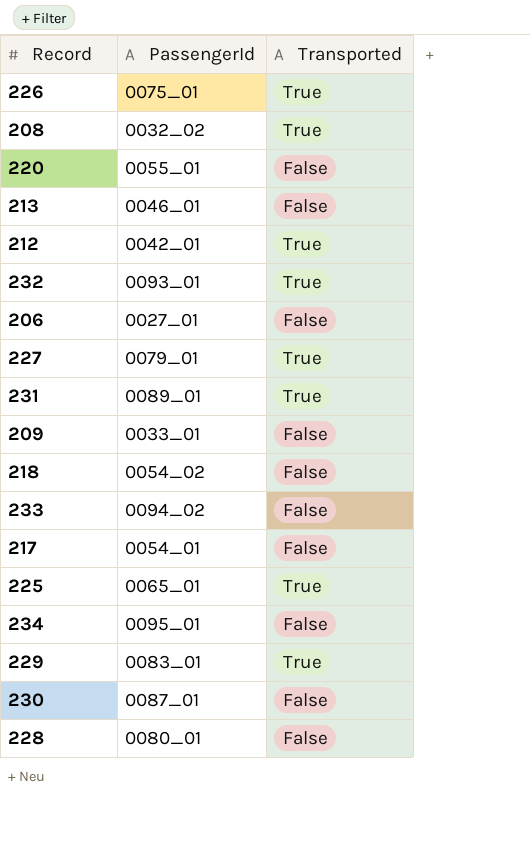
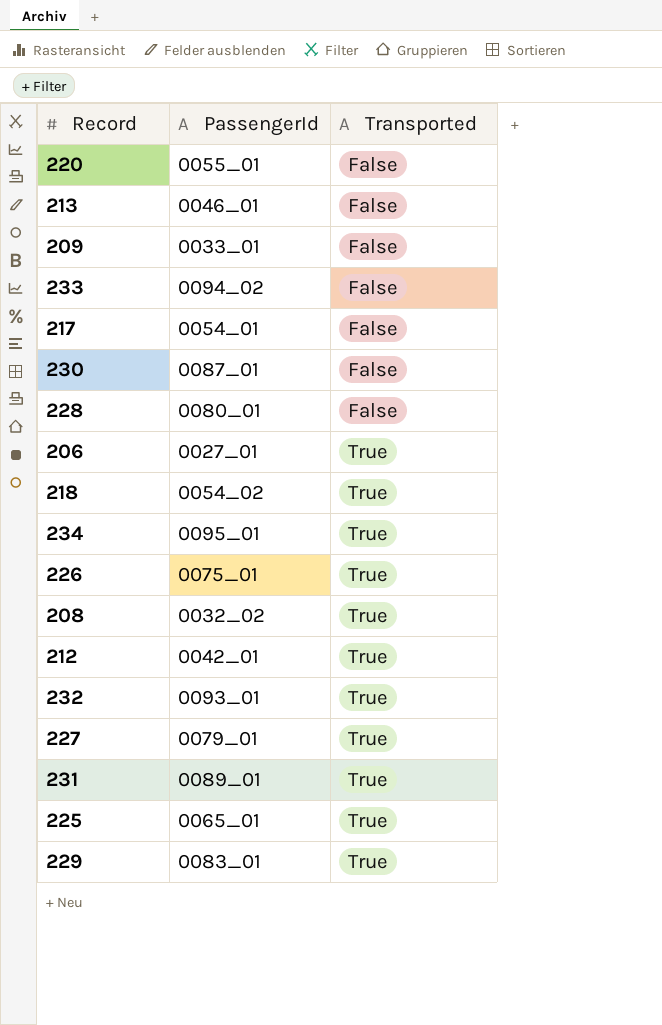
row order: none -> Transported ascending
206 | Transported: False -> True
218 | Transported: False -> True
234 | Transported: False -> True

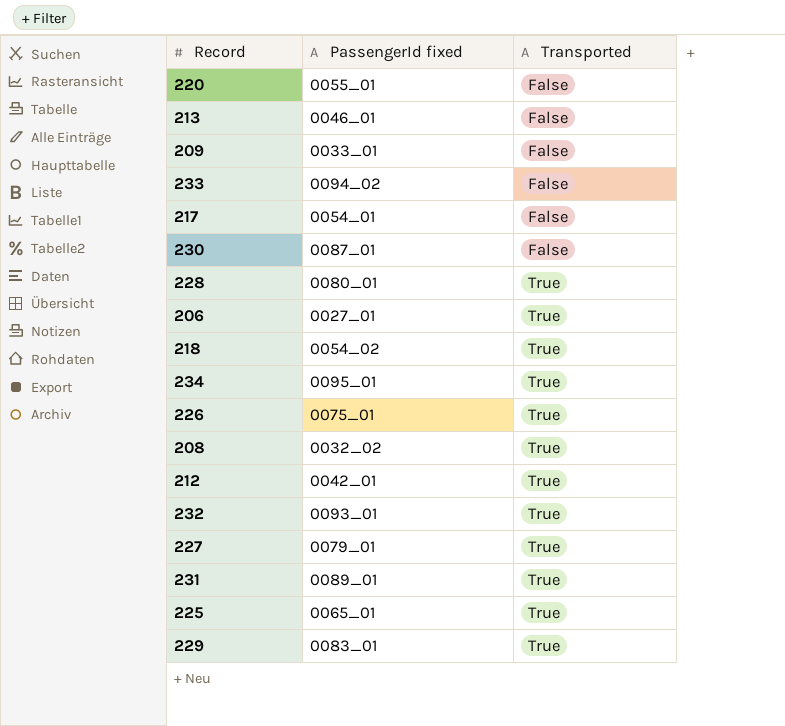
column name: PassengerId -> PassengerId fixed
228 | Transported: False -> True

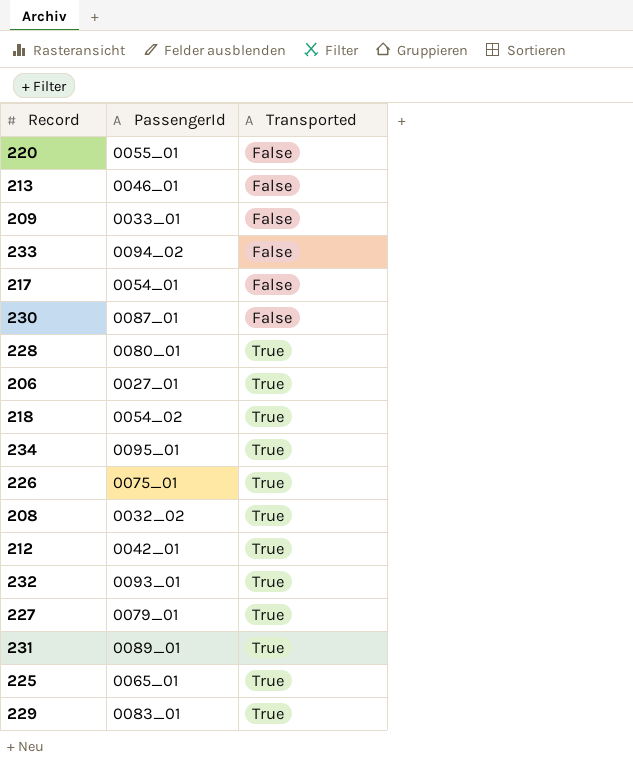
column name: PassengerId fixed -> PassengerId

